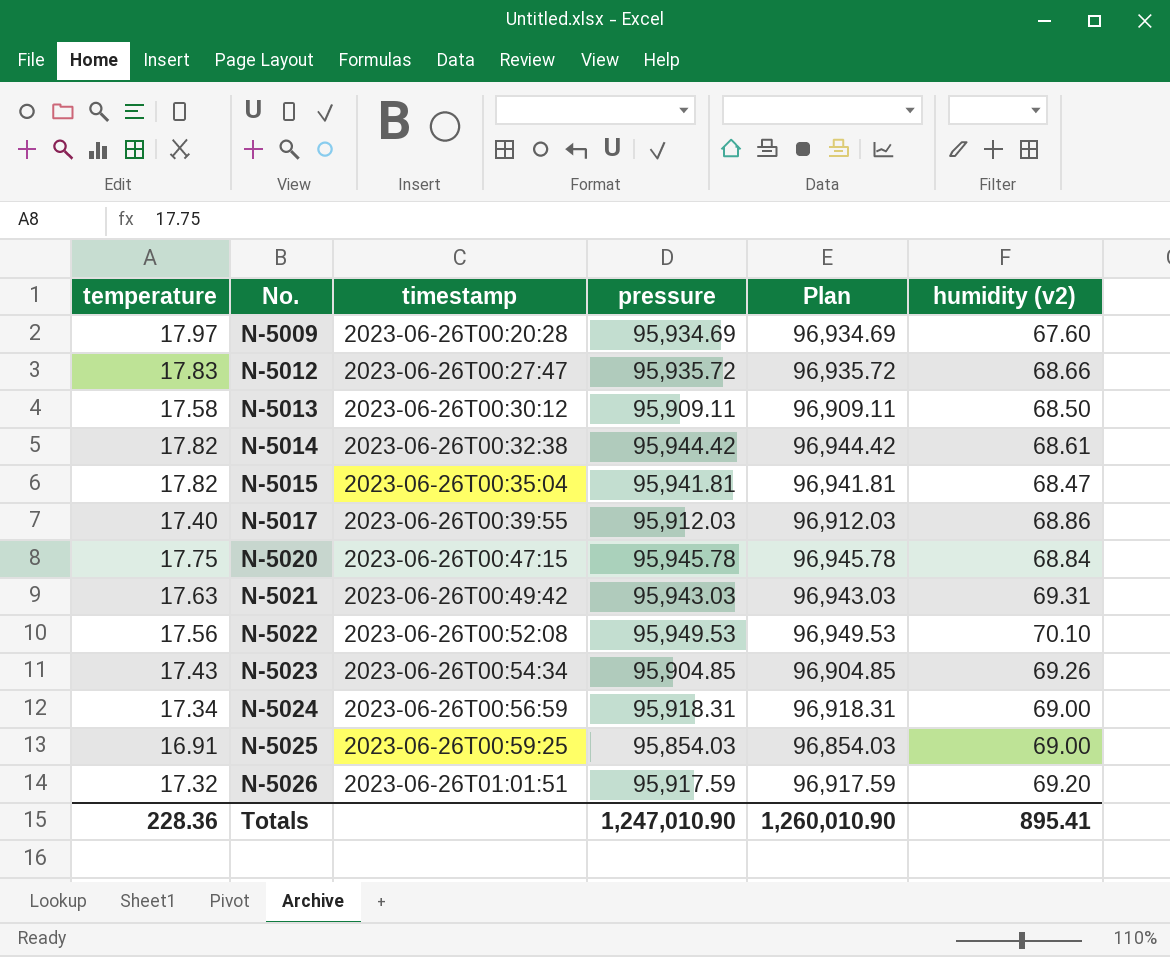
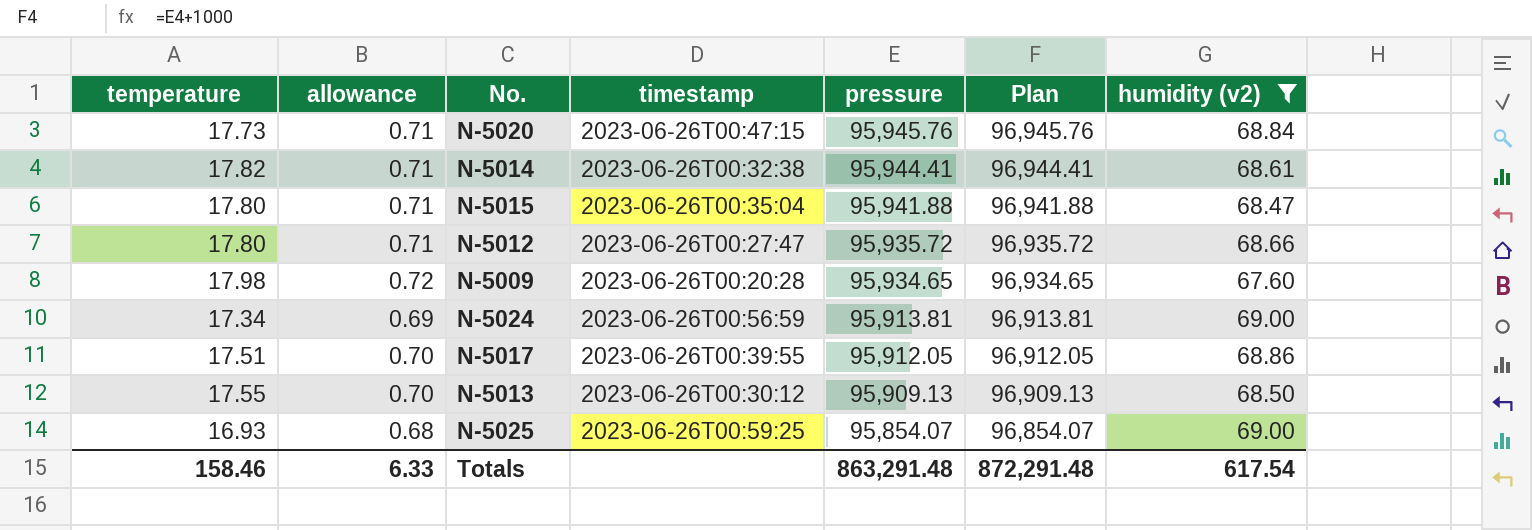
filter: none -> humidity (v2) <= 69.00
row order: No. ascending -> pressure descending
column allowance | formula: none -> [temperature] * 0.04
N-5020 | temperature: 17.75 -> 17.73
N-5020 | pressure: 95,945.78 -> 95,945.76
N-5020 | Plan: 96,945.78 -> 96,945.76
N-5014 | pressure: 95,944.42 -> 95,944.41
N-5014 | Plan: 96,944.42 -> 96,944.41
N-5015 | temperature: 17.82 -> 17.80
N-5015 | pressure: 95,941.81 -> 95,941.88
N-5015 | Plan: 96,941.81 -> 96,941.88
N-5012 | temperature: 17.83 -> 17.80
N-5009 | temperature: 17.97 -> 17.98
N-5009 | pressure: 95,934.69 -> 95,934.65
N-5009 | Plan: 96,934.69 -> 96,934.65
N-5024 | pressure: 95,918.31 -> 95,913.81
N-5024 | Plan: 96,918.31 -> 96,913.81
N-5017 | temperature: 17.40 -> 17.51
N-5017 | pressure: 95,912.03 -> 95,912.05
N-5017 | Plan: 96,912.03 -> 96,912.05
N-5013 | temperature: 17.58 -> 17.55
N-5013 | pressure: 95,909.11 -> 95,909.13
N-5013 | Plan: 96,909.11 -> 96,909.13
N-5025 | temperature: 16.91 -> 16.93
N-5025 | pressure: 95,854.03 -> 95,854.07
N-5025 | Plan: 96,854.03 -> 96,854.07
Totals | temperature: 228.36 -> 158.46
Totals | pressure: 1,247,010.90 -> 863,291.48
Totals | Plan: 1,260,010.90 -> 872,291.48
Totals | humidity (v2): 895.41 -> 617.54

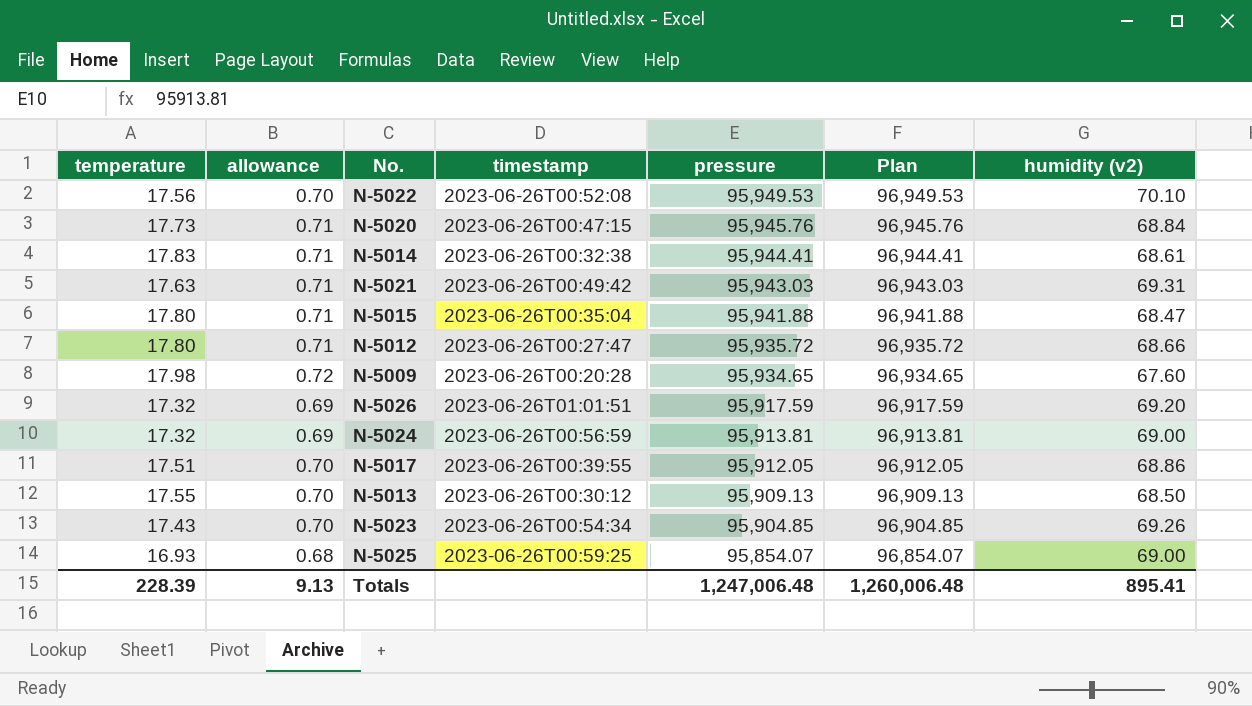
filter: humidity (v2) <= 69.00 -> none
N-5014 | temperature: 17.82 -> 17.83
N-5024 | temperature: 17.34 -> 17.32
Totals | temperature: 158.46 -> 228.39
Totals | allowance: 6.33 -> 9.13
Totals | pressure: 863,291.48 -> 1,247,006.48
Totals | Plan: 872,291.48 -> 1,260,006.48
Totals | humidity (v2): 617.54 -> 895.41

